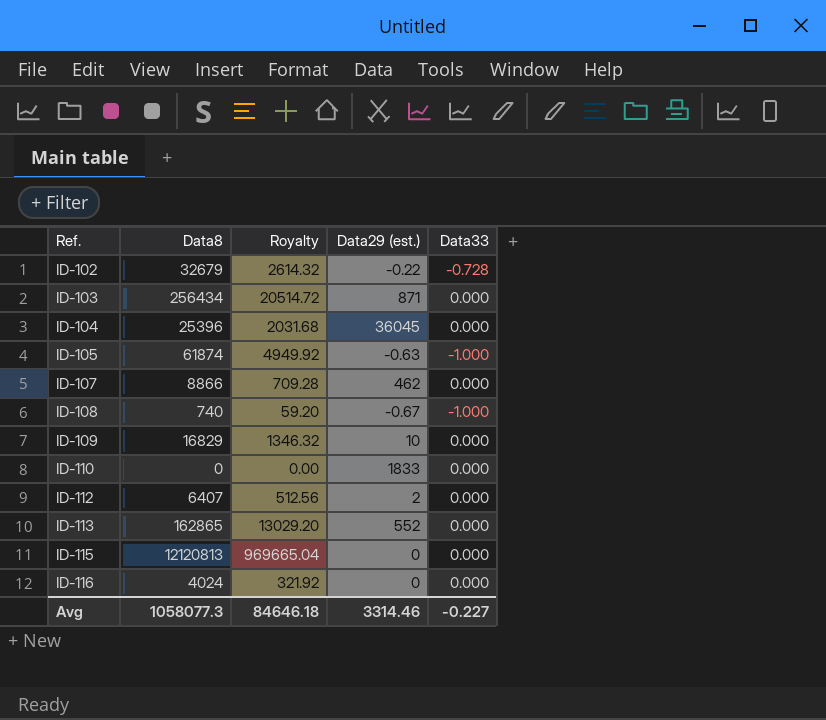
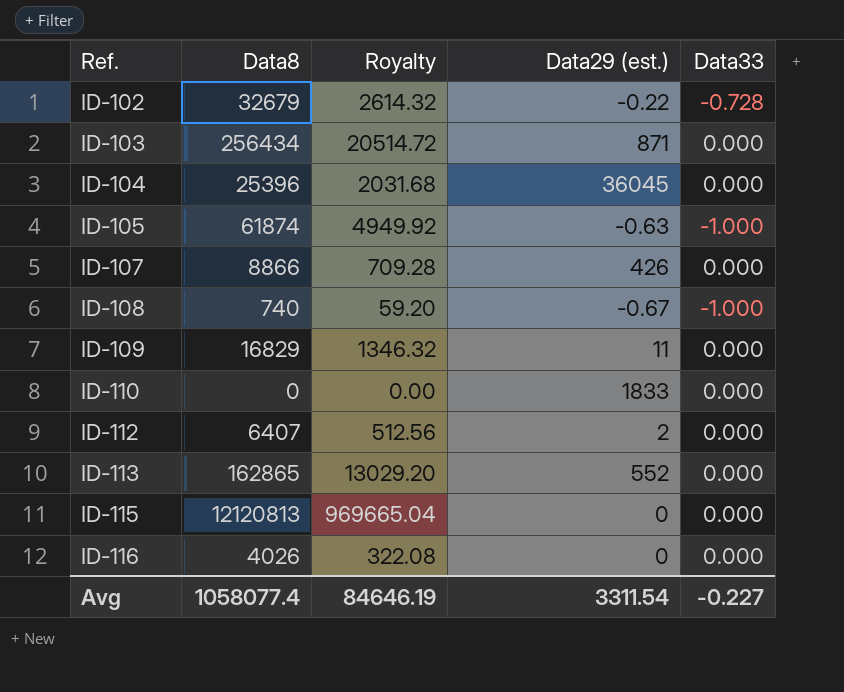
ID-107 | Data29 (est.): 462 -> 426
ID-109 | Data29 (est.): 10 -> 11
ID-116 | Data8: 4024 -> 4026
ID-116 | Royalty: 321.92 -> 322.08
Avg | Data8: 1058077.3 -> 1058077.4
Avg | Royalty: 84646.18 -> 84646.19
Avg | Data29 (est.): 3314.46 -> 3311.54

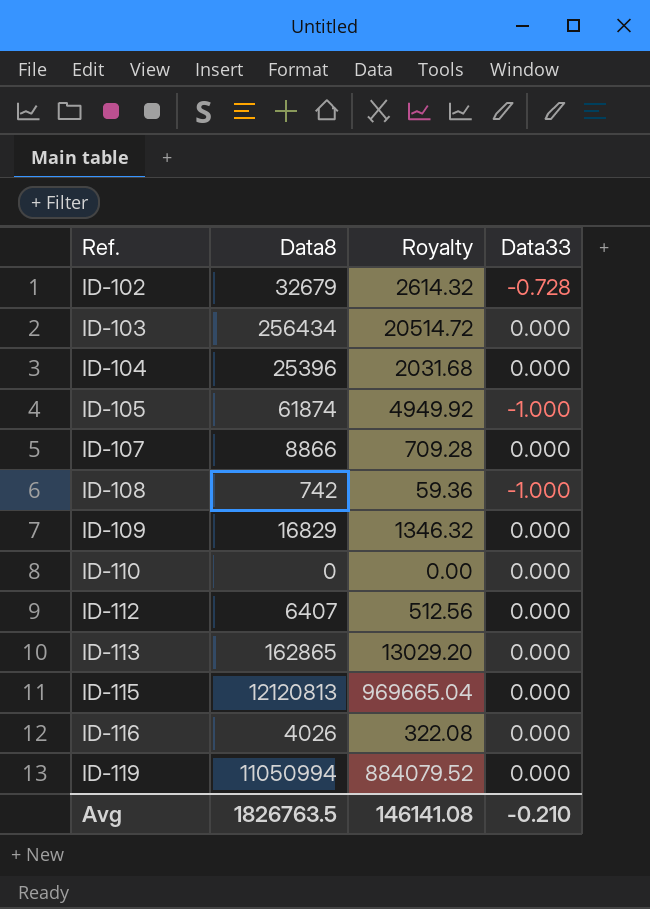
column Data29 (est.) | position: 4 -> none
ID-108 | Data8: 740 -> 742
ID-108 | Royalty: 59.20 -> 59.36
row ID-119: none -> 11050994 | 884079.52 | 0.000
Avg | Data8: 1058077.4 -> 1826763.5
Avg | Royalty: 84646.19 -> 146141.08
Avg | Data33: -0.227 -> -0.210

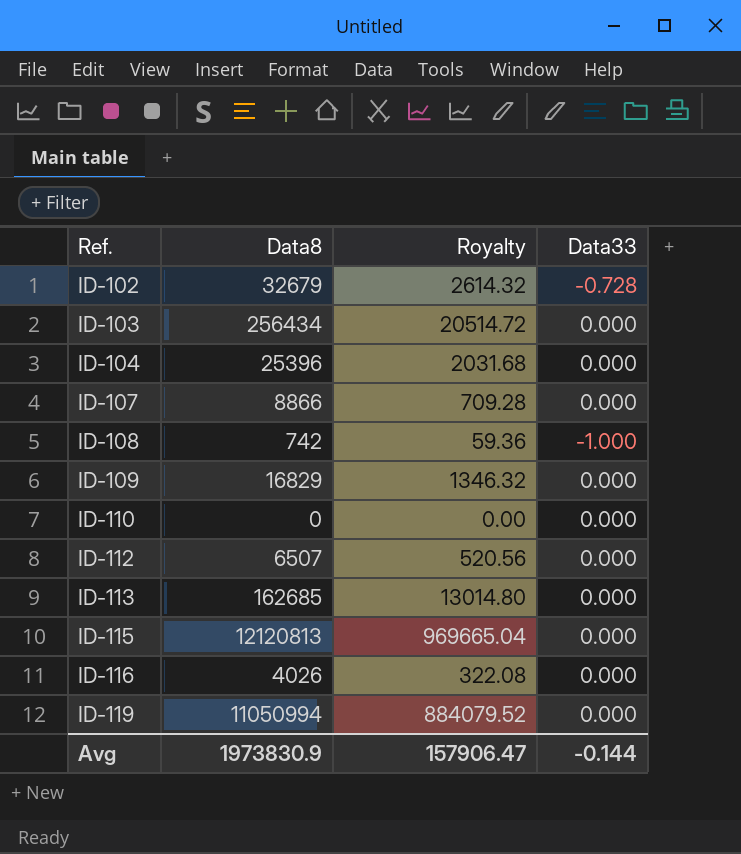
row ID-105: 61874 | 4949.92 | -1.000 -> none
ID-112 | Data8: 6407 -> 6507
ID-112 | Royalty: 512.56 -> 520.56
ID-113 | Data8: 162865 -> 162685
ID-113 | Royalty: 13029.20 -> 13014.80
Avg | Data8: 1826763.5 -> 1973830.9
Avg | Royalty: 146141.08 -> 157906.47
Avg | Data33: -0.210 -> -0.144

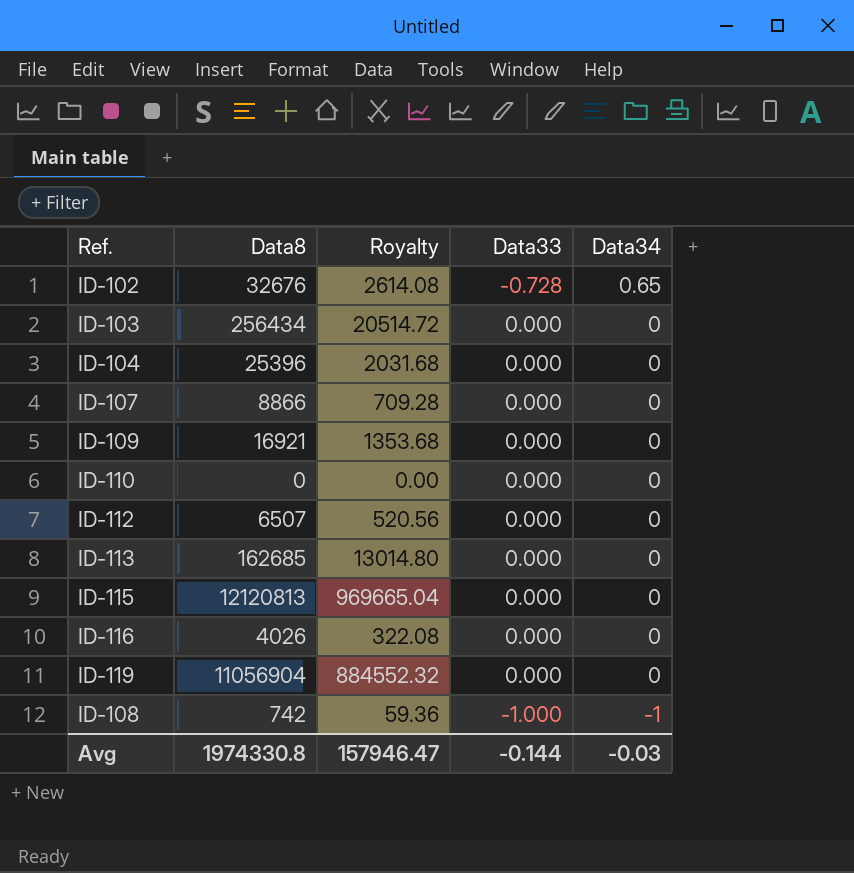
row order: Ref. ascending -> Data34 descending
column Data34 | position: none -> 5
ID-102 | Data8: 32679 -> 32676
ID-102 | Royalty: 2614.32 -> 2614.08
ID-109 | Data8: 16829 -> 16921
ID-109 | Royalty: 1346.32 -> 1353.68
ID-119 | Data8: 11050994 -> 11056904
ID-119 | Royalty: 884079.52 -> 884552.32
Avg | Data8: 1973830.9 -> 1974330.8
Avg | Royalty: 157906.47 -> 157946.47

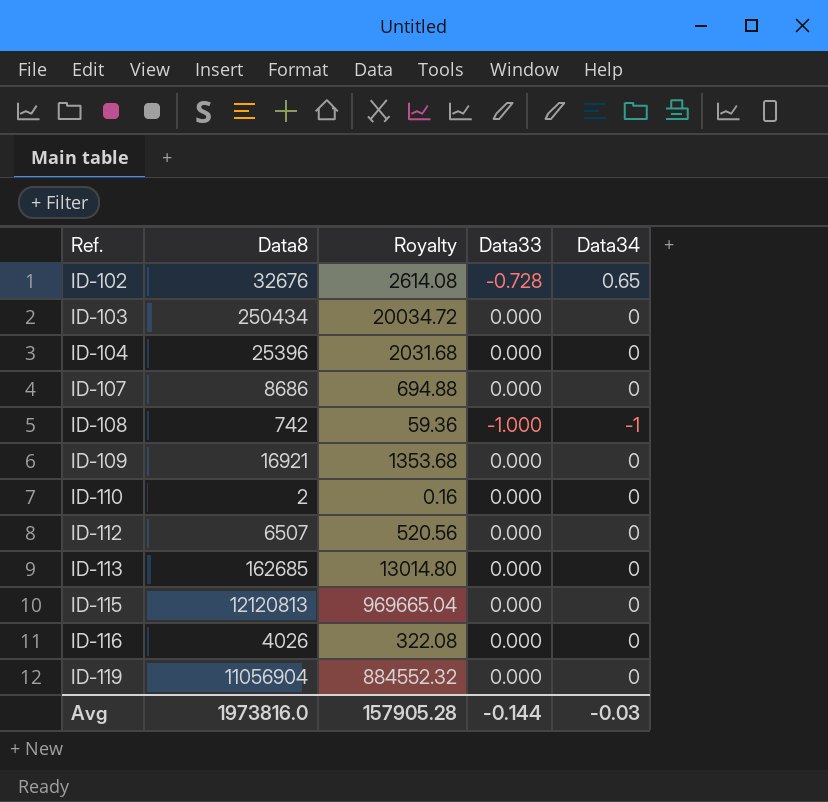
row order: Data34 descending -> Ref. ascending
ID-103 | Data8: 256434 -> 250434
ID-103 | Royalty: 20514.72 -> 20034.72
ID-107 | Data8: 8866 -> 8686
ID-107 | Royalty: 709.28 -> 694.88
ID-110 | Data8: 0 -> 2
ID-110 | Royalty: 0.00 -> 0.16
Avg | Data8: 1974330.8 -> 1973816.0
Avg | Royalty: 157946.47 -> 157905.28

